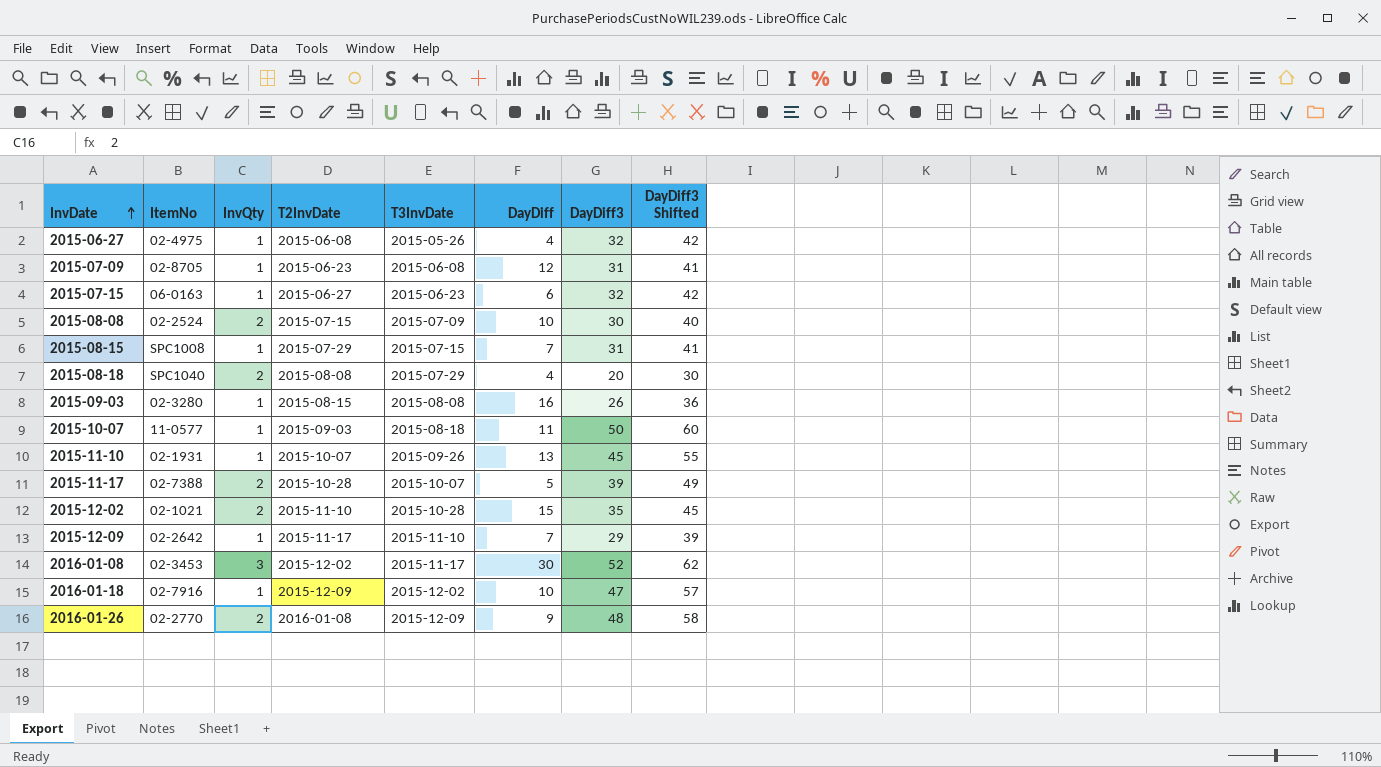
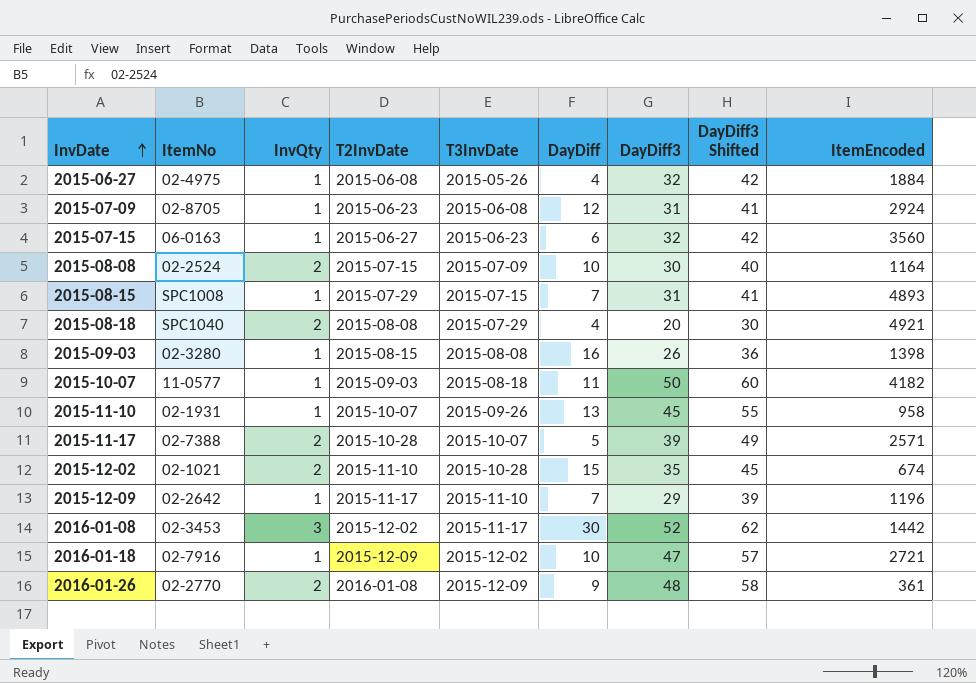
column ItemEncoded | position: none -> 9

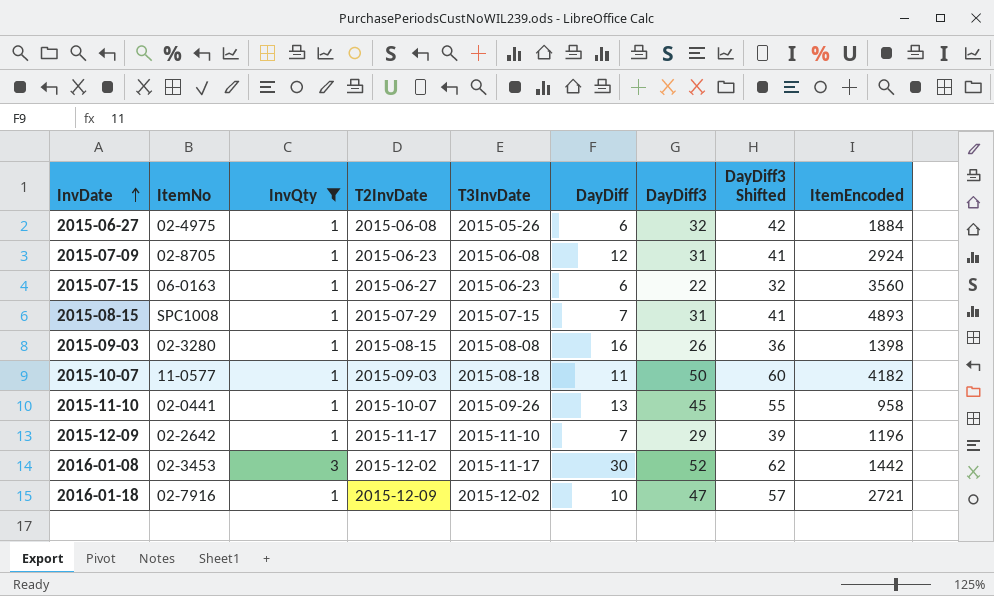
filter: none -> InvQty != 2
2015-06-27 | DayDiff: 4 -> 6
2015-07-15 | DayDiff3: 32 -> 22
2015-07-15 | DayDiff3 Shifted: 42 -> 32
2015-11-10 | ItemNo: 02-1931 -> 02-0441

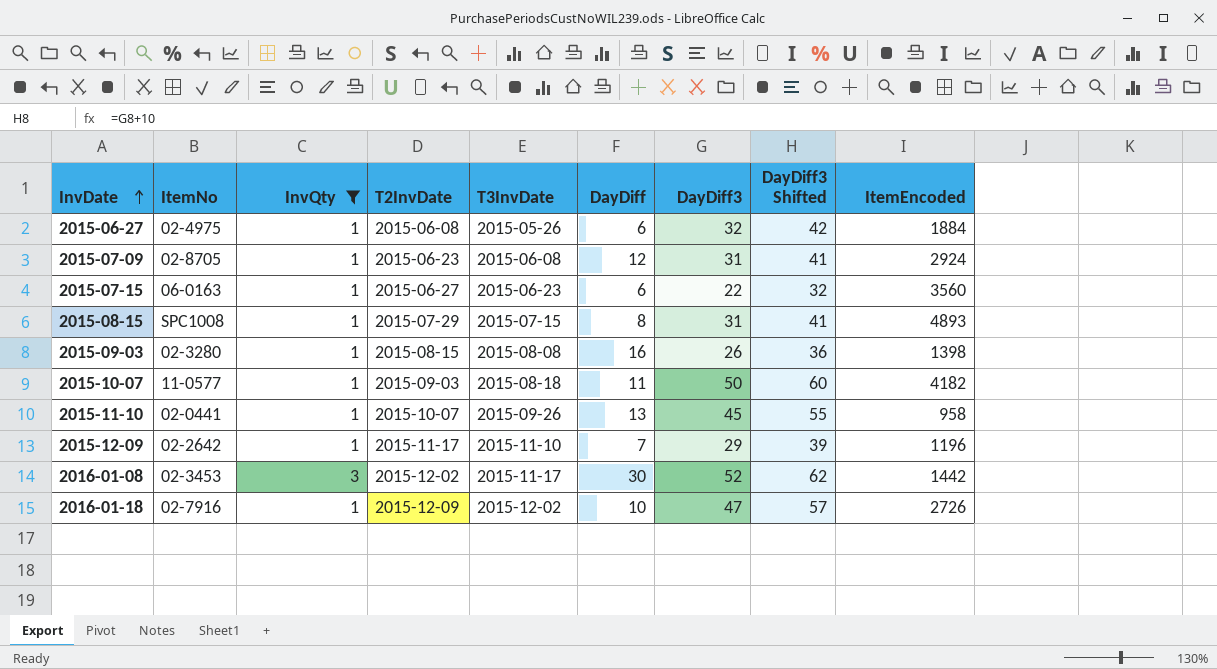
2015-08-15 | DayDiff: 7 -> 8
2016-01-18 | ItemEncoded: 2721 -> 2726

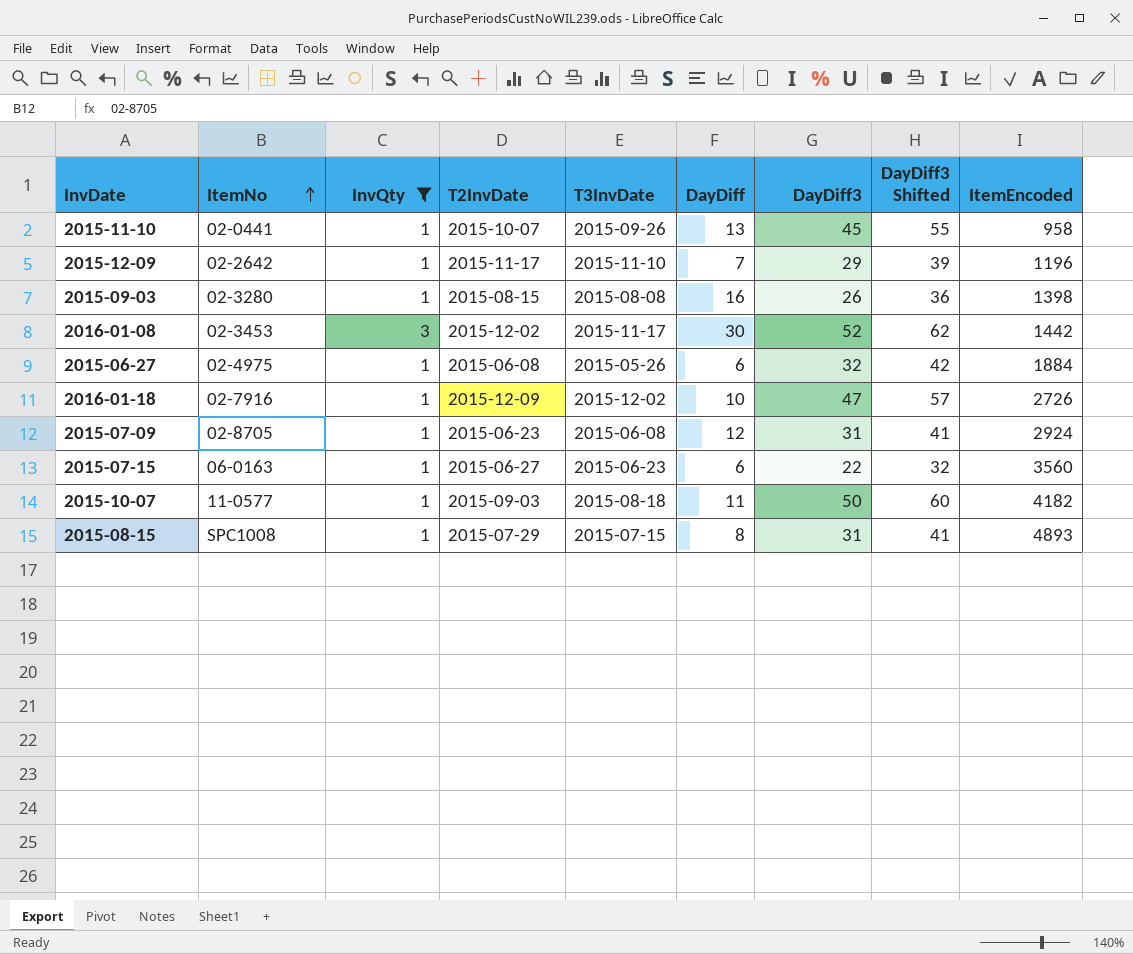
row order: InvDate ascending -> ItemNo ascending

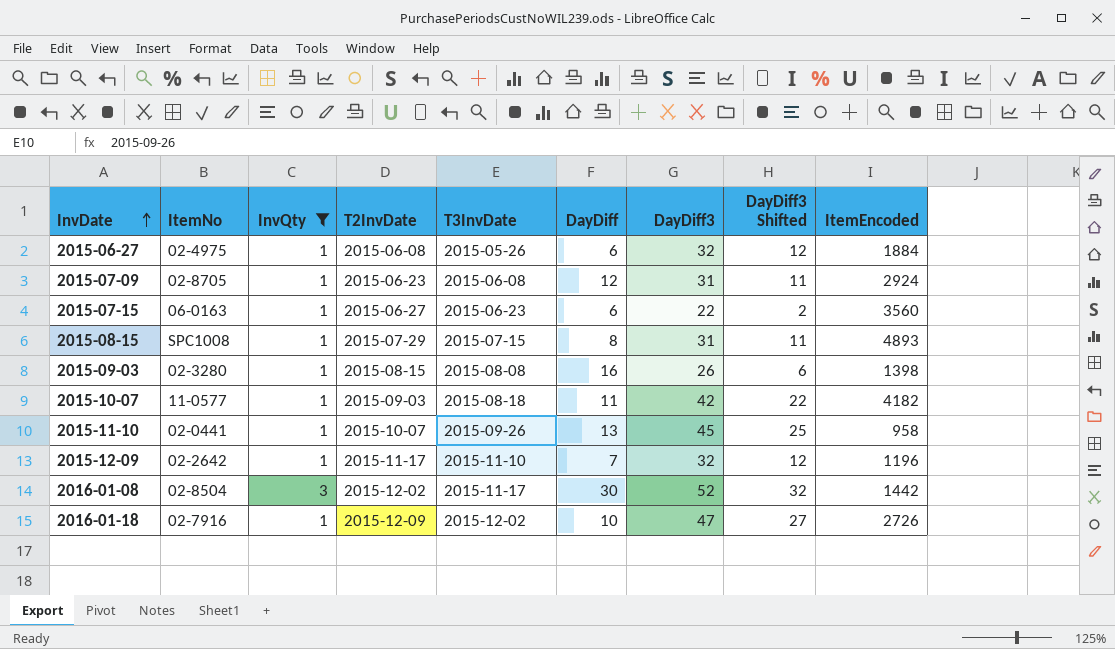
row order: ItemNo ascending -> InvDate ascending
column DayDiff3 Shifted | formula: [DayDiff3] + 10 -> [DayDiff3] - 20
2015-10-07 | DayDiff3: 50 -> 42
2015-12-09 | DayDiff3: 29 -> 32
2016-01-08 | ItemNo: 02-3453 -> 02-8504

